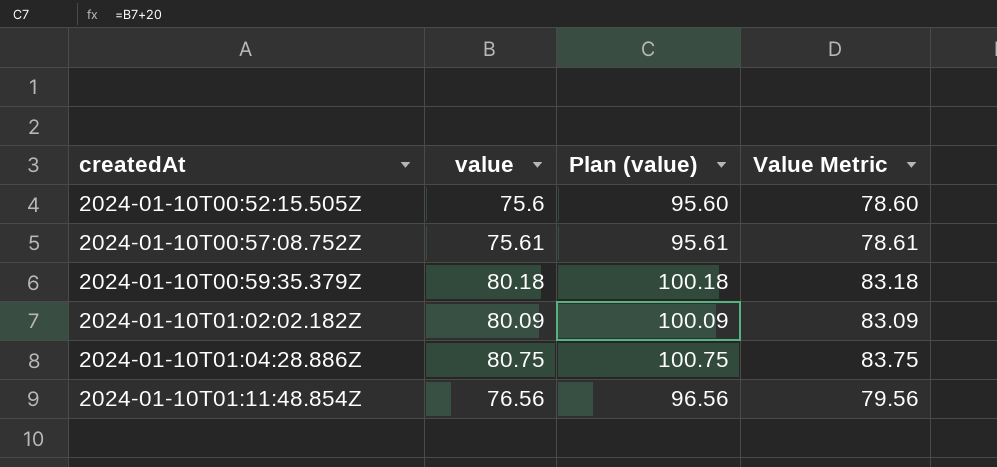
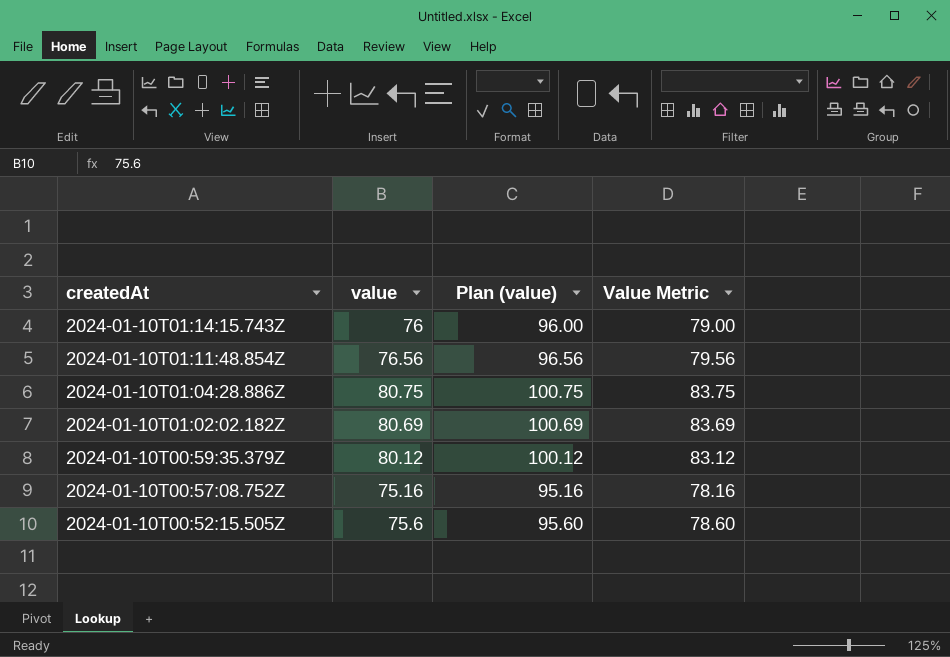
row order: createdAt ascending -> createdAt descending
row 2024-01-10T01:14:15.743Z: none -> 76 | 96.00 | 79.00
2024-01-10T01:02:02.182Z | value: 80.09 -> 80.69
2024-01-10T01:02:02.182Z | Plan (value): 100.09 -> 100.69
2024-01-10T01:02:02.182Z | Value Metric: 83.09 -> 83.69
2024-01-10T00:59:35.379Z | value: 80.18 -> 80.12
2024-01-10T00:59:35.379Z | Plan (value): 100.18 -> 100.12
2024-01-10T00:59:35.379Z | Value Metric: 83.18 -> 83.12
2024-01-10T00:57:08.752Z | value: 75.61 -> 75.16
2024-01-10T00:57:08.752Z | Plan (value): 95.61 -> 95.16
2024-01-10T00:57:08.752Z | Value Metric: 78.61 -> 78.16

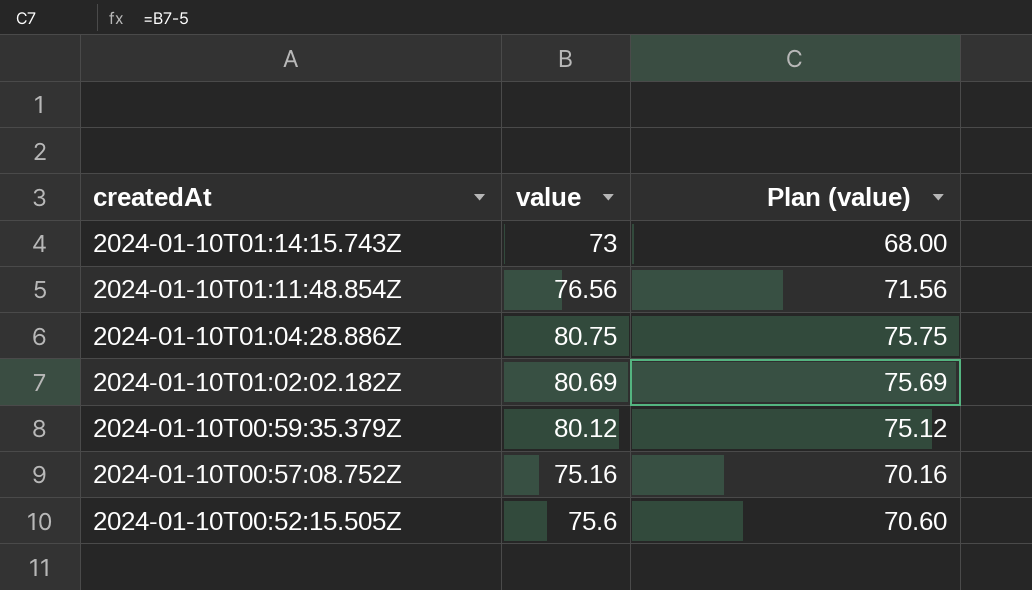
column Value Metric | formula: [value] + 3 -> none
column Plan (value) | formula: [value] + 20 -> [value] - 5
2024-01-10T01:14:15.743Z | value: 76 -> 73

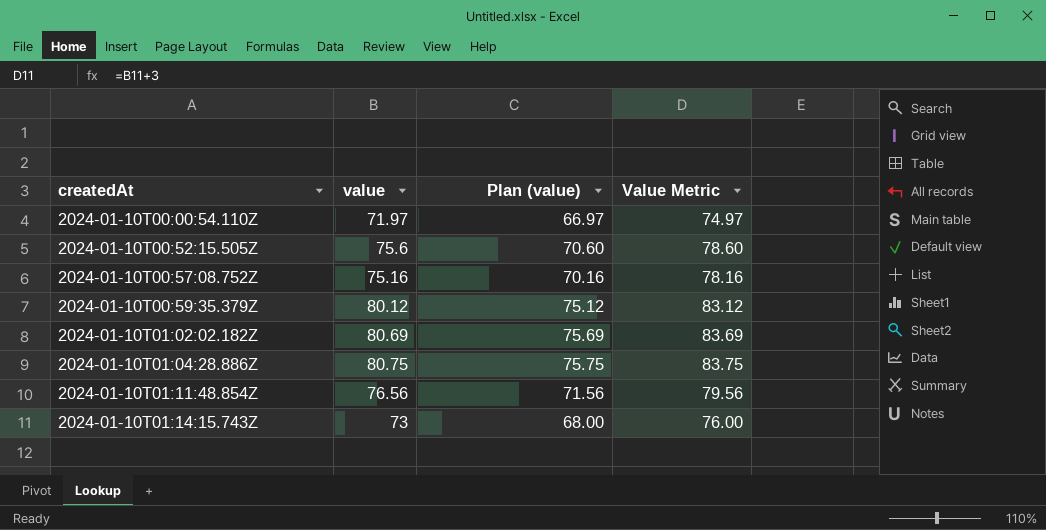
row order: createdAt descending -> createdAt ascending
column Value Metric | formula: none -> [value] + 3
row 2024-01-10T00:00:54.110Z: none -> 71.97 | 66.97 | 74.97

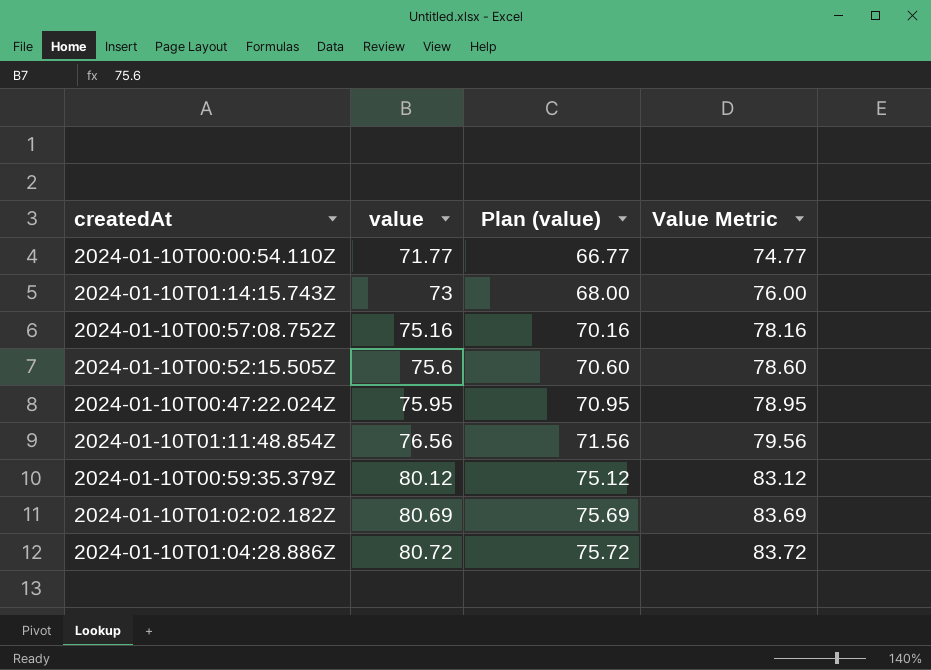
row order: createdAt ascending -> value ascending
2024-01-10T00:00:54.110Z | value: 71.97 -> 71.77
2024-01-10T00:00:54.110Z | Plan (value): 66.97 -> 66.77
2024-01-10T00:00:54.110Z | Value Metric: 74.97 -> 74.77
row 2024-01-10T00:47:22.024Z: none -> 75.95 | 70.95 | 78.95
2024-01-10T01:04:28.886Z | value: 80.75 -> 80.72
2024-01-10T01:04:28.886Z | Plan (value): 75.75 -> 75.72
2024-01-10T01:04:28.886Z | Value Metric: 83.75 -> 83.72

